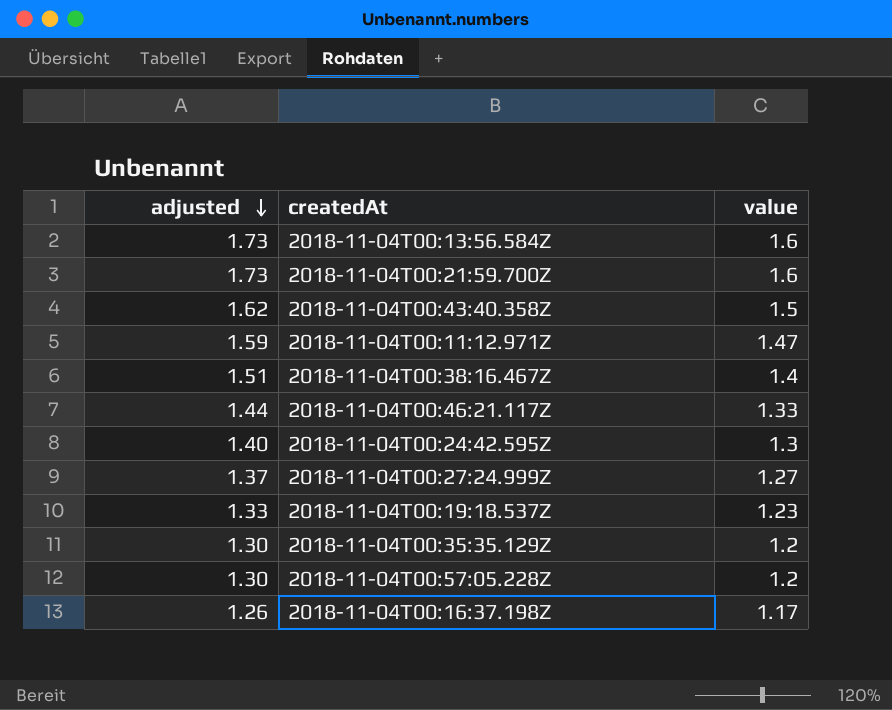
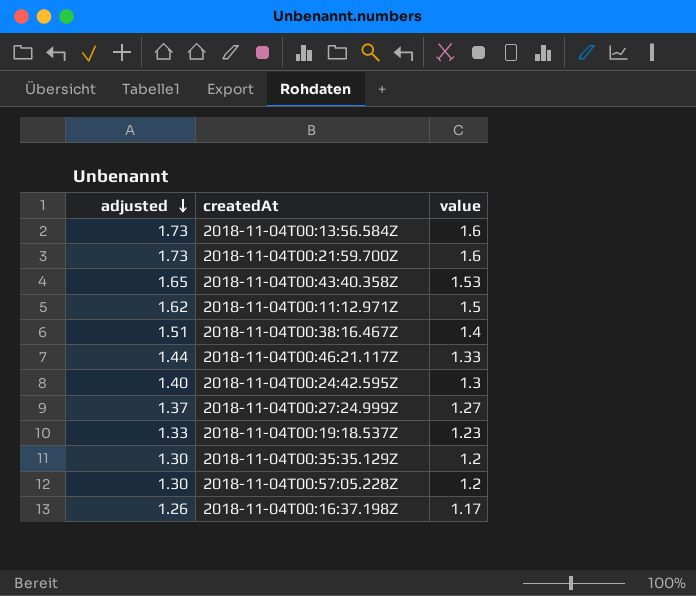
2018-11-04T00:43:40.358Z | adjusted: 1.62 -> 1.65
2018-11-04T00:43:40.358Z | value: 1.5 -> 1.53
2018-11-04T00:11:12.971Z | adjusted: 1.59 -> 1.62
2018-11-04T00:11:12.971Z | value: 1.47 -> 1.5

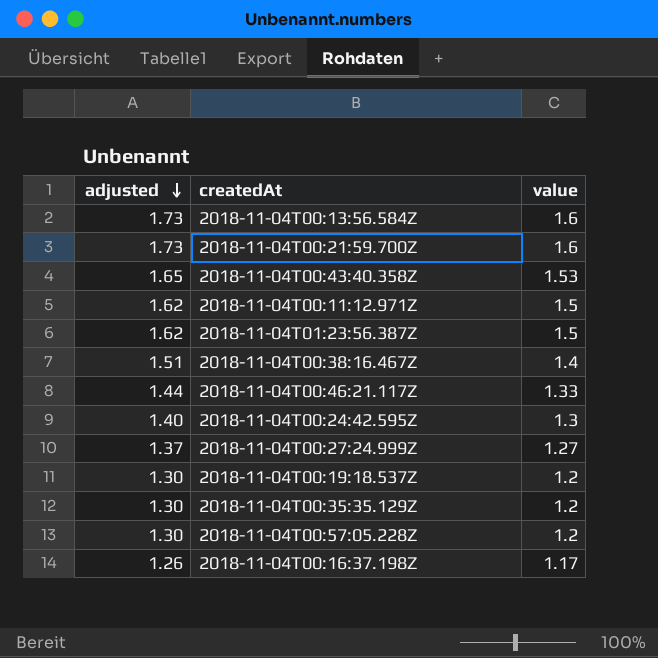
row 2018-11-04T01:23:56.387Z: none -> 1.62 | 1.5
2018-11-04T00:19:18.537Z | adjusted: 1.33 -> 1.30
2018-11-04T00:19:18.537Z | value: 1.23 -> 1.2

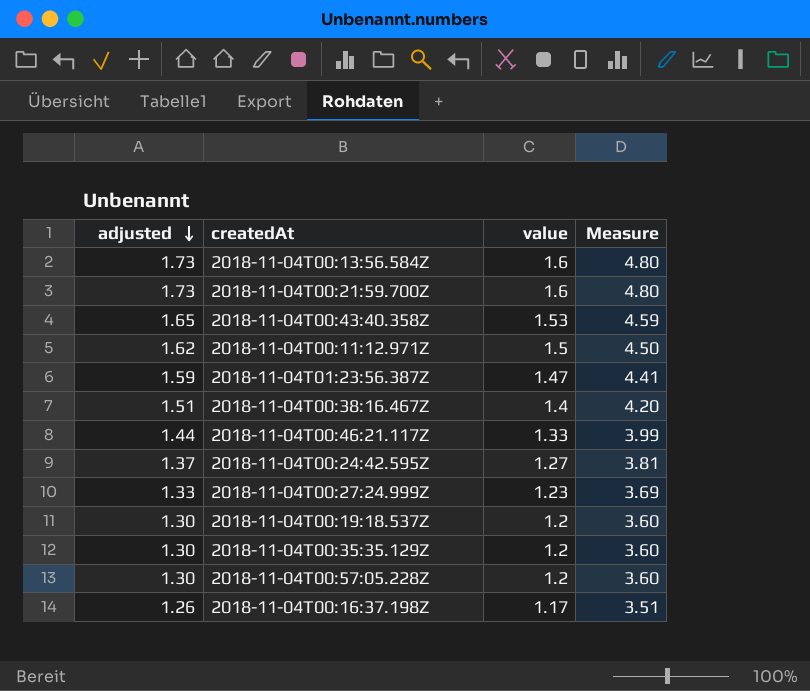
column Measure | formula: none -> [value] * 3
2018-11-04T01:23:56.387Z | adjusted: 1.62 -> 1.59
2018-11-04T01:23:56.387Z | value: 1.5 -> 1.47
2018-11-04T00:24:42.595Z | adjusted: 1.40 -> 1.37
2018-11-04T00:24:42.595Z | value: 1.3 -> 1.27
2018-11-04T00:27:24.999Z | adjusted: 1.37 -> 1.33
2018-11-04T00:27:24.999Z | value: 1.27 -> 1.23

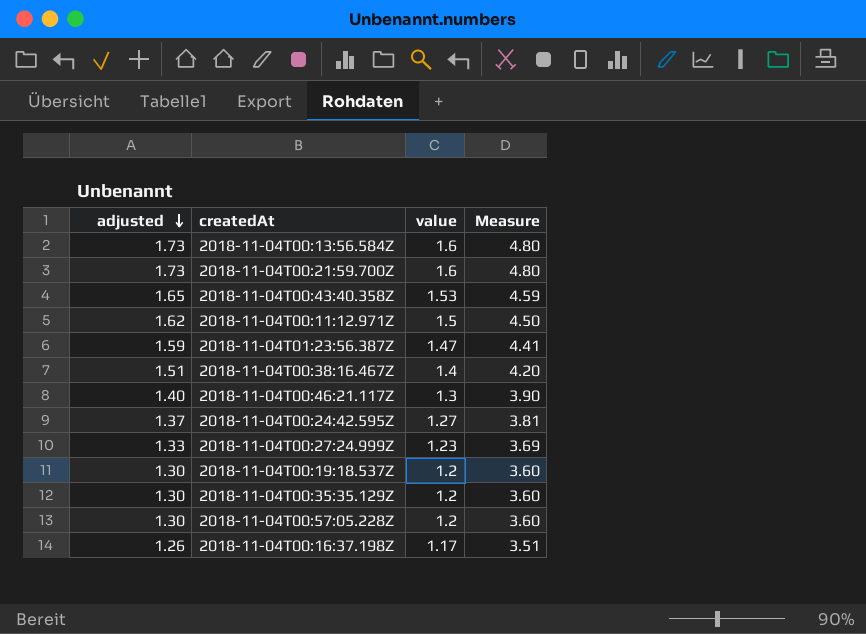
2018-11-04T00:46:21.117Z | adjusted: 1.44 -> 1.40
2018-11-04T00:46:21.117Z | value: 1.33 -> 1.3
2018-11-04T00:46:21.117Z | Measure: 3.99 -> 3.90

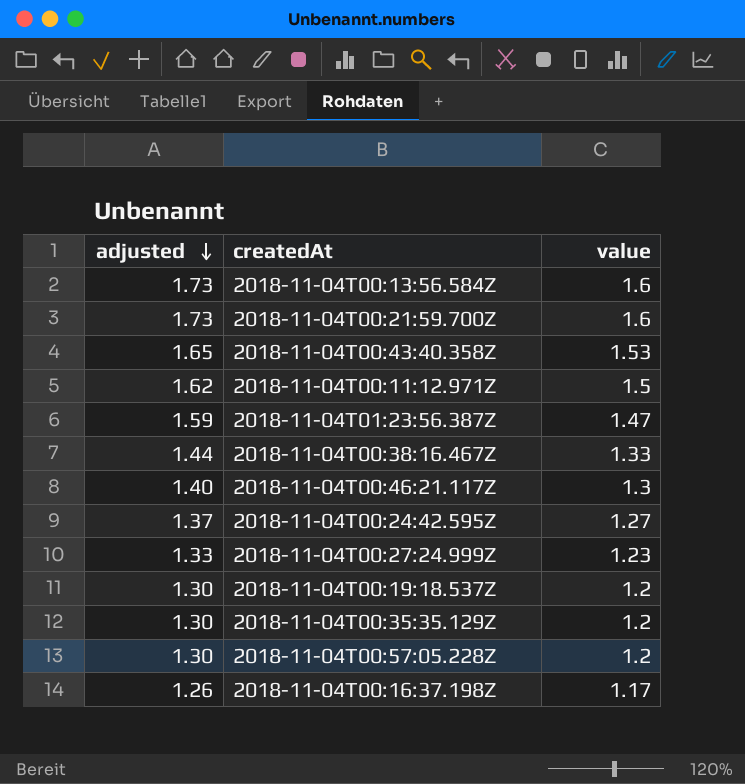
column Measure | formula: [value] * 3 -> none
2018-11-04T00:38:16.467Z | adjusted: 1.51 -> 1.44
2018-11-04T00:38:16.467Z | value: 1.4 -> 1.33

